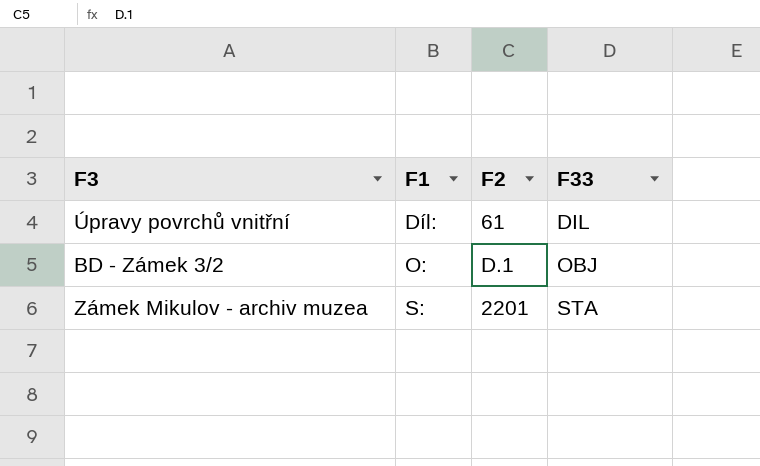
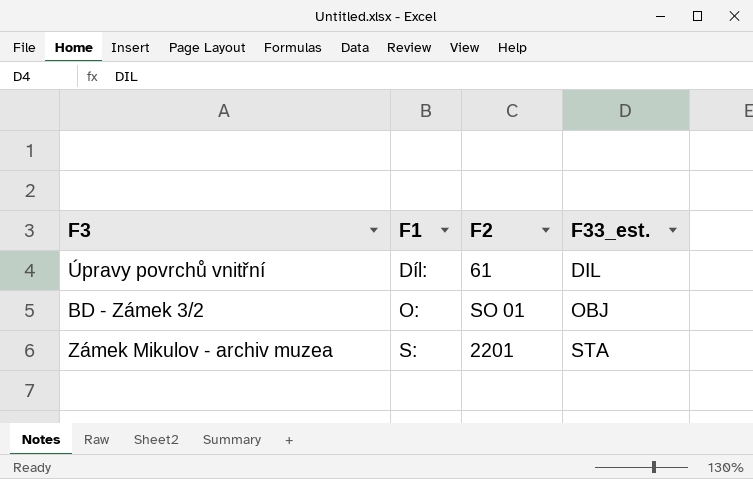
column name: F33 -> F33_est.
BD - Zámek 3/2 | F2: D.1 -> SO 01

